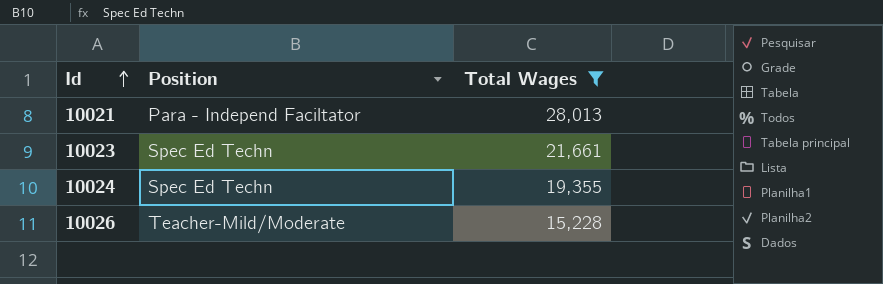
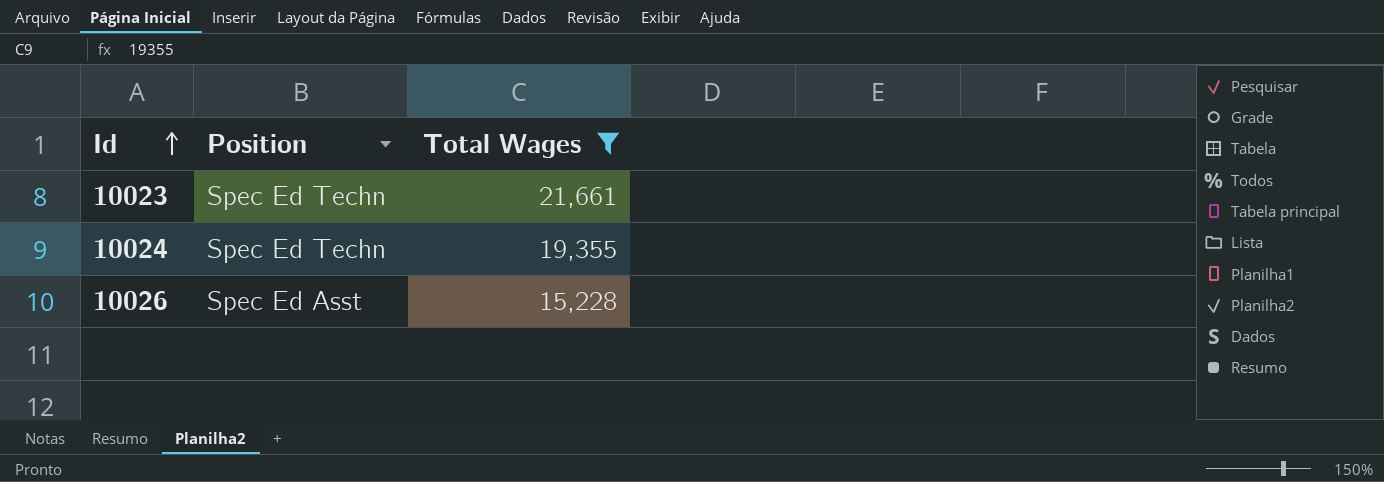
row 10021: Para - Independ Faciltator | 28,013 -> none
10026 | Position: Teacher-Mild/Moderate -> Spec Ed Asst

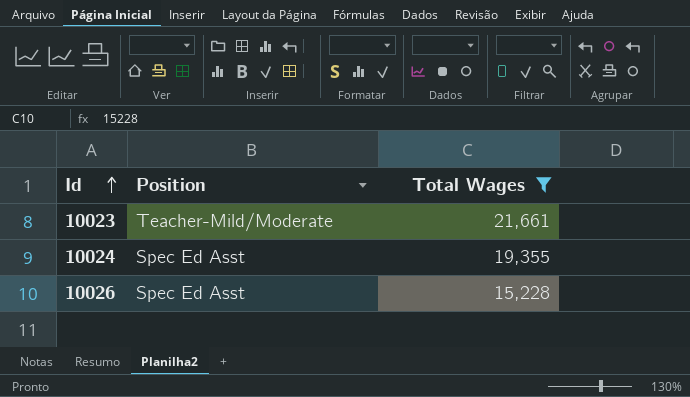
10023 | Position: Spec Ed Techn -> Teacher-Mild/Moderate
10024 | Position: Spec Ed Techn -> Spec Ed Asst

